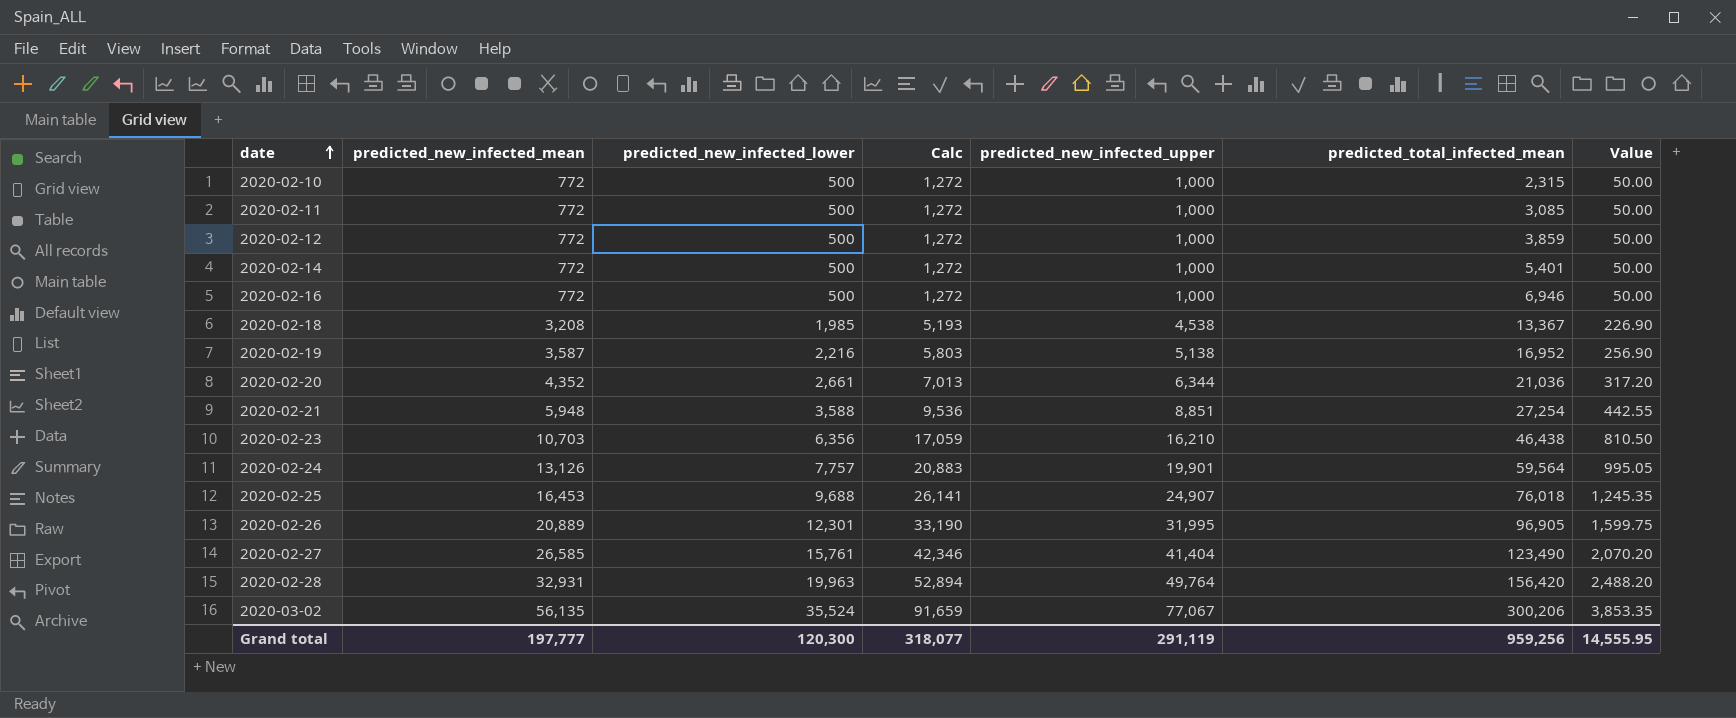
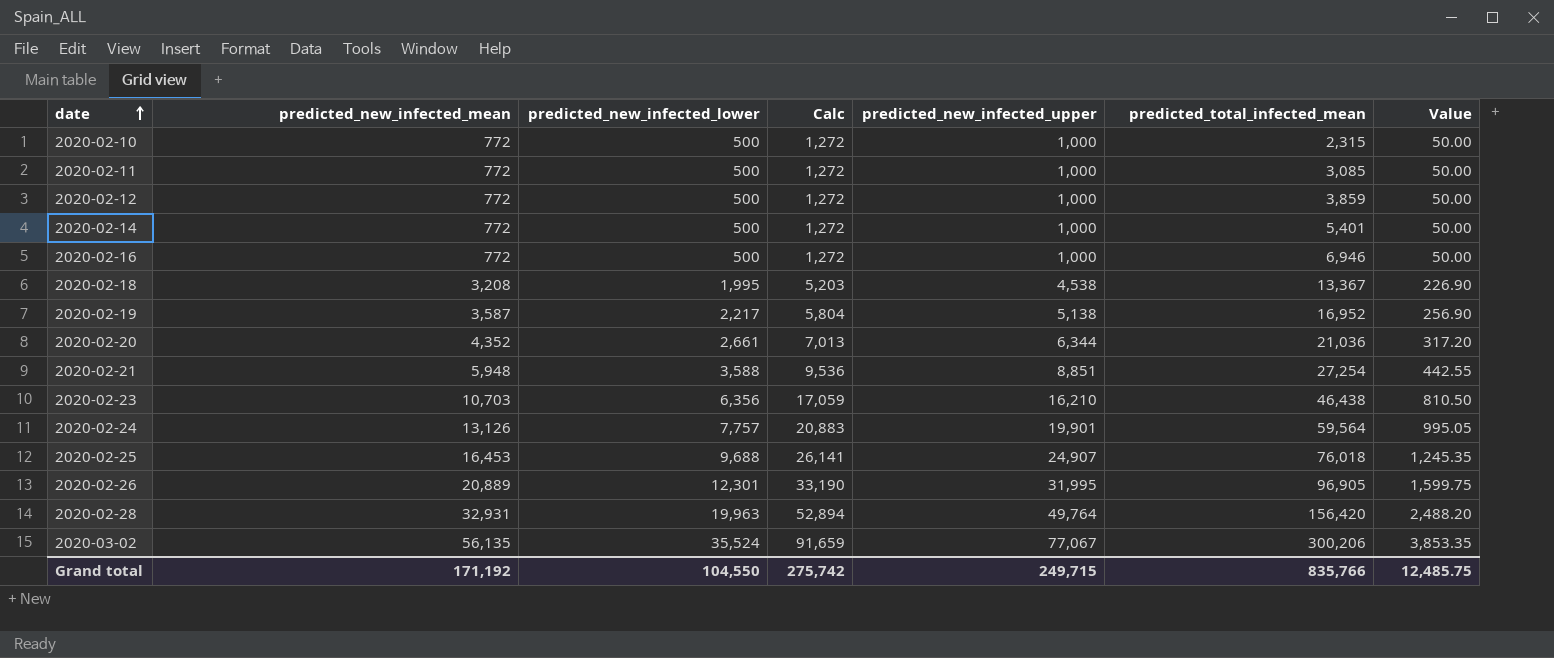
row 2020-02-27: 26,585 | 15,761 | 42,346 | 41,404 | 123,490 | 2,070.20 -> none
2020-02-18 | predicted_new_infected_lower: 1,985 -> 1,995
2020-02-18 | Calc: 5,193 -> 5,203
2020-02-19 | predicted_new_infected_lower: 2,216 -> 2,217
2020-02-19 | Calc: 5,803 -> 5,804
Grand total | predicted_new_infected_mean: 197,777 -> 171,192
Grand total | predicted_new_infected_lower: 120,300 -> 104,550
Grand total | Calc: 318,077 -> 275,742
Grand total | predicted_new_infected_upper: 291,119 -> 249,715
Grand total | predicted_total_infected_mean: 959,256 -> 835,766
Grand total | Value: 14,555.95 -> 12,485.75

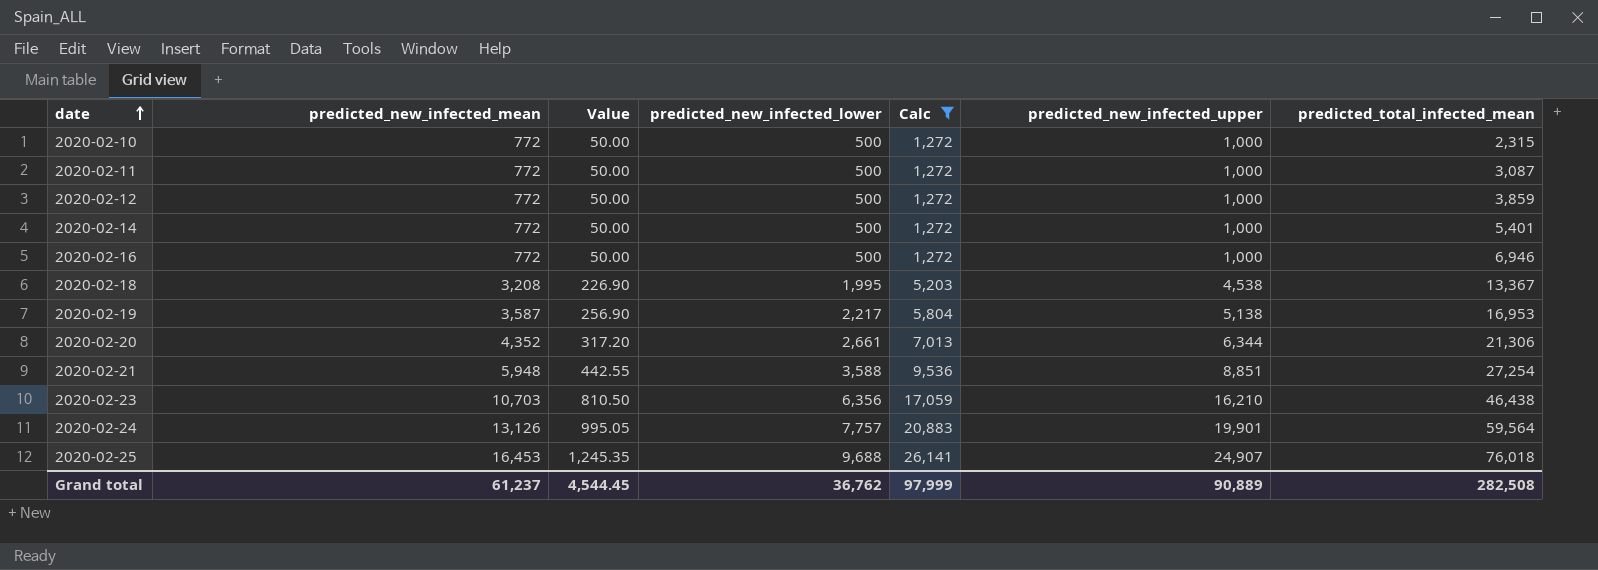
filter: none -> Calc <= 26,141
column Value | position: 7 -> 3
2020-02-11 | predicted_total_infected_mean: 3,085 -> 3,087
2020-02-19 | predicted_total_infected_mean: 16,952 -> 16,953
2020-02-20 | predicted_total_infected_mean: 21,036 -> 21,306
Grand total | predicted_new_infected_mean: 171,192 -> 61,237
Grand total | Value: 12,485.75 -> 4,544.45
Grand total | predicted_new_infected_lower: 104,550 -> 36,762
Grand total | Calc: 275,742 -> 97,999
Grand total | predicted_new_infected_upper: 249,715 -> 90,889
Grand total | predicted_total_infected_mean: 835,766 -> 282,508

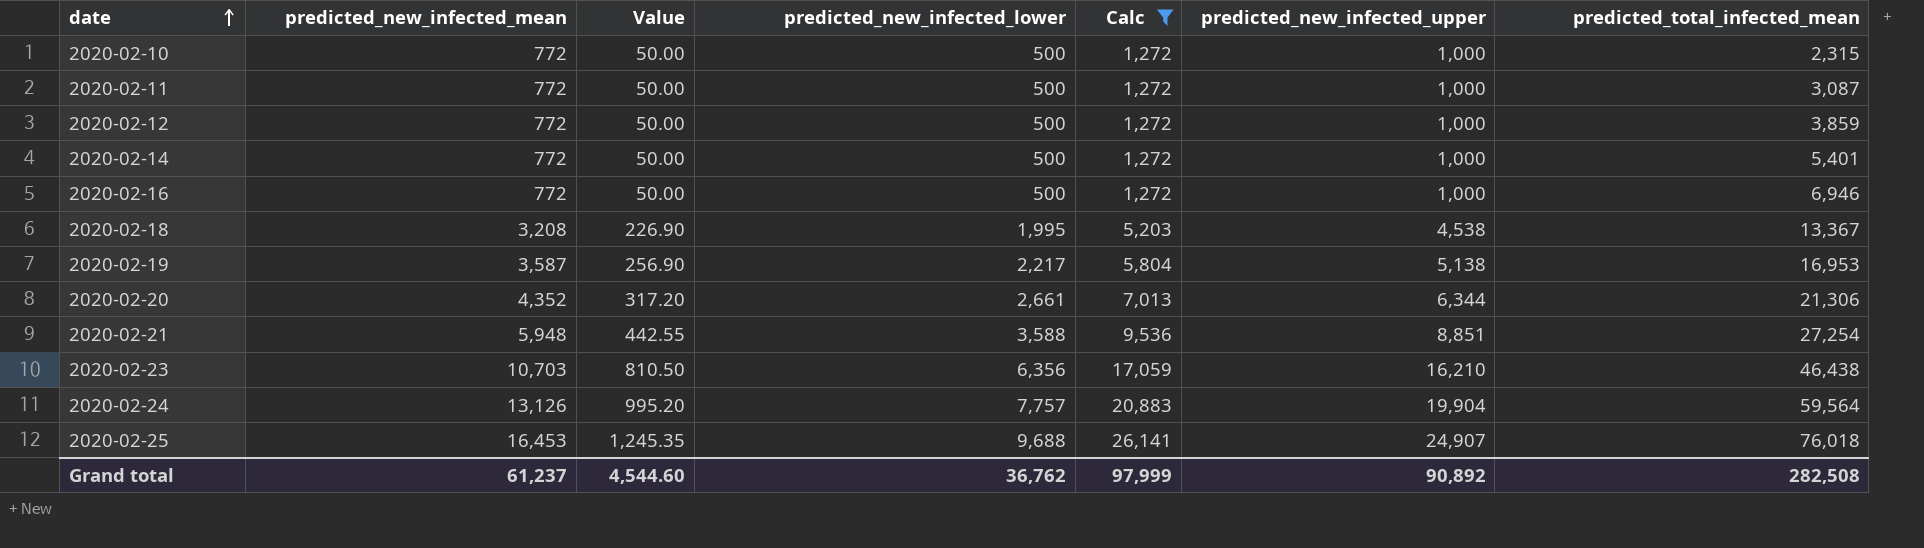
2020-02-24 | Value: 995.05 -> 995.20
2020-02-24 | predicted_new_infected_upper: 19,901 -> 19,904
Grand total | Value: 4,544.45 -> 4,544.60
Grand total | predicted_new_infected_upper: 90,889 -> 90,892

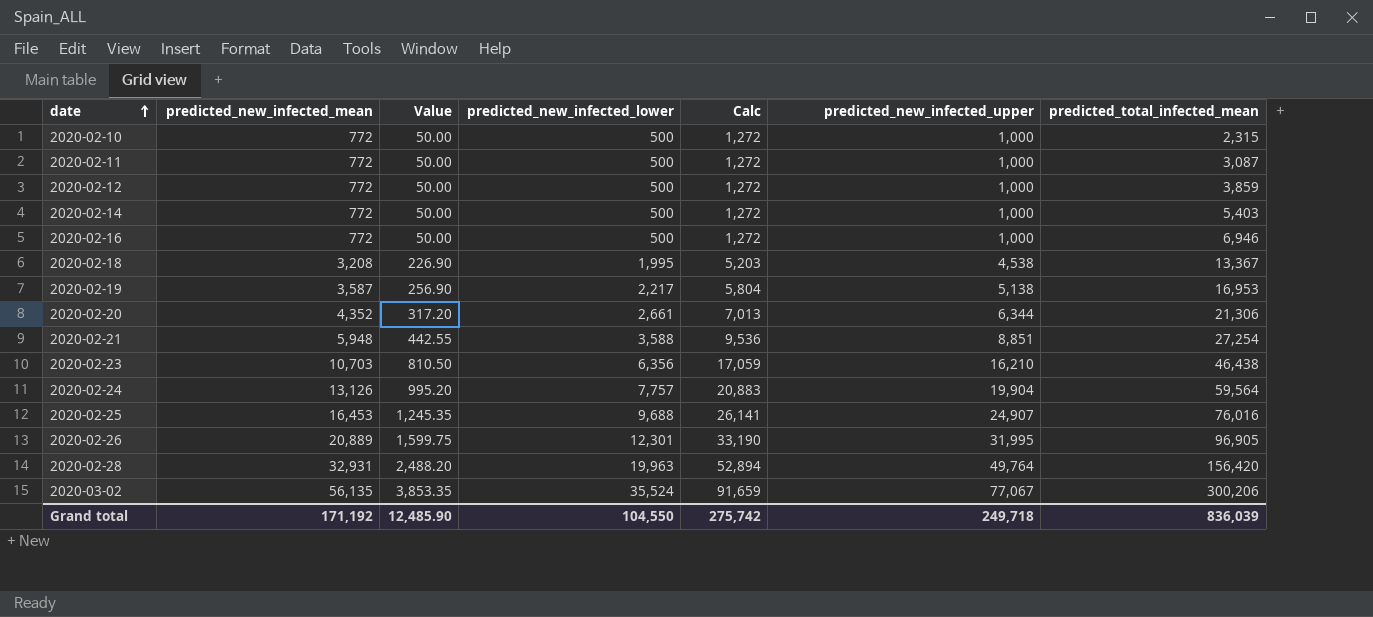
filter: Calc <= 26,141 -> none
2020-02-14 | predicted_total_infected_mean: 5,401 -> 5,403
2020-02-25 | predicted_total_infected_mean: 76,018 -> 76,016
Grand total | predicted_new_infected_mean: 61,237 -> 171,192
Grand total | Value: 4,544.60 -> 12,485.90
Grand total | predicted_new_infected_lower: 36,762 -> 104,550
Grand total | Calc: 97,999 -> 275,742
Grand total | predicted_new_infected_upper: 90,892 -> 249,718
Grand total | predicted_total_infected_mean: 282,508 -> 836,039

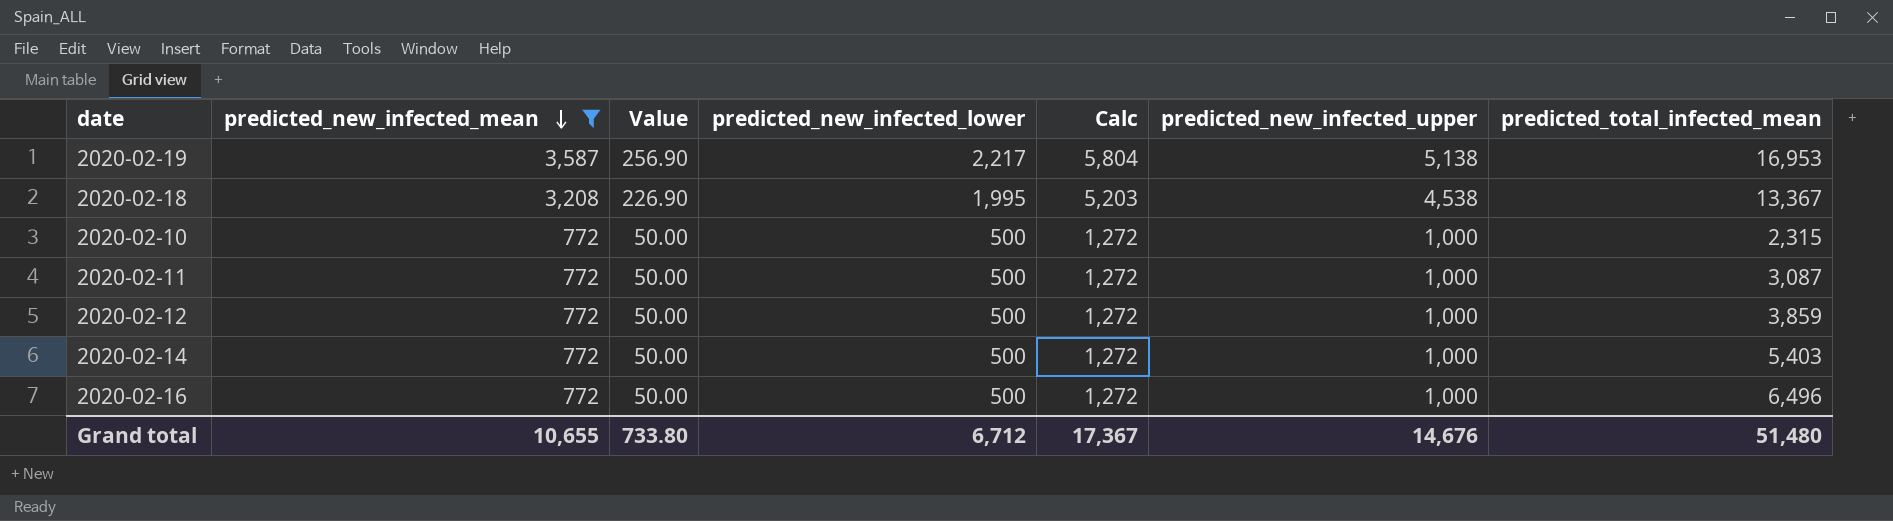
filter: none -> predicted_new_infected_mean <= 3,587
row order: date ascending -> predicted_new_infected_mean descending
2020-02-16 | predicted_total_infected_mean: 6,946 -> 6,496
Grand total | predicted_new_infected_mean: 171,192 -> 10,655
Grand total | Value: 12,485.90 -> 733.80
Grand total | predicted_new_infected_lower: 104,550 -> 6,712
Grand total | Calc: 275,742 -> 17,367
Grand total | predicted_new_infected_upper: 249,718 -> 14,676
Grand total | predicted_total_infected_mean: 836,039 -> 51,480

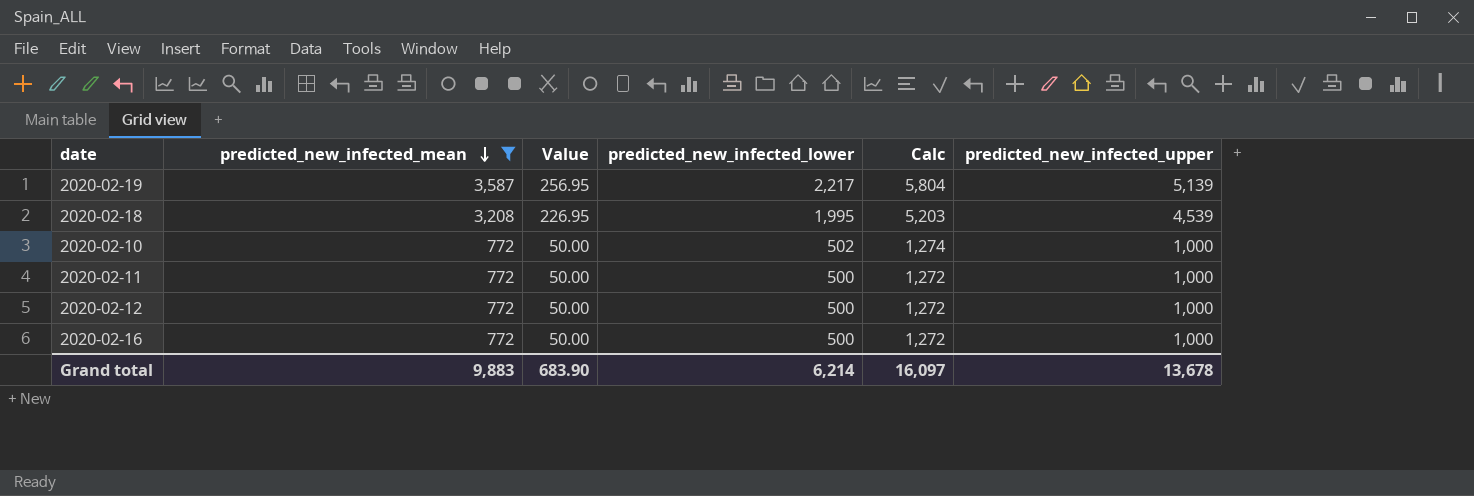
column predicted_total_infected_mean | position: 7 -> none
row 2020-02-14: 772 | 50.00 | 500 | 1,272 | 1,000 | 5,403 -> none
2020-02-19 | Value: 256.90 -> 256.95
2020-02-19 | predicted_new_infected_upper: 5,138 -> 5,139
2020-02-18 | Value: 226.90 -> 226.95
2020-02-18 | predicted_new_infected_upper: 4,538 -> 4,539
2020-02-10 | predicted_new_infected_lower: 500 -> 502
2020-02-10 | Calc: 1,272 -> 1,274
Grand total | predicted_new_infected_mean: 10,655 -> 9,883
Grand total | Value: 733.80 -> 683.90
Grand total | predicted_new_infected_lower: 6,712 -> 6,214
Grand total | Calc: 17,367 -> 16,097
Grand total | predicted_new_infected_upper: 14,676 -> 13,678

